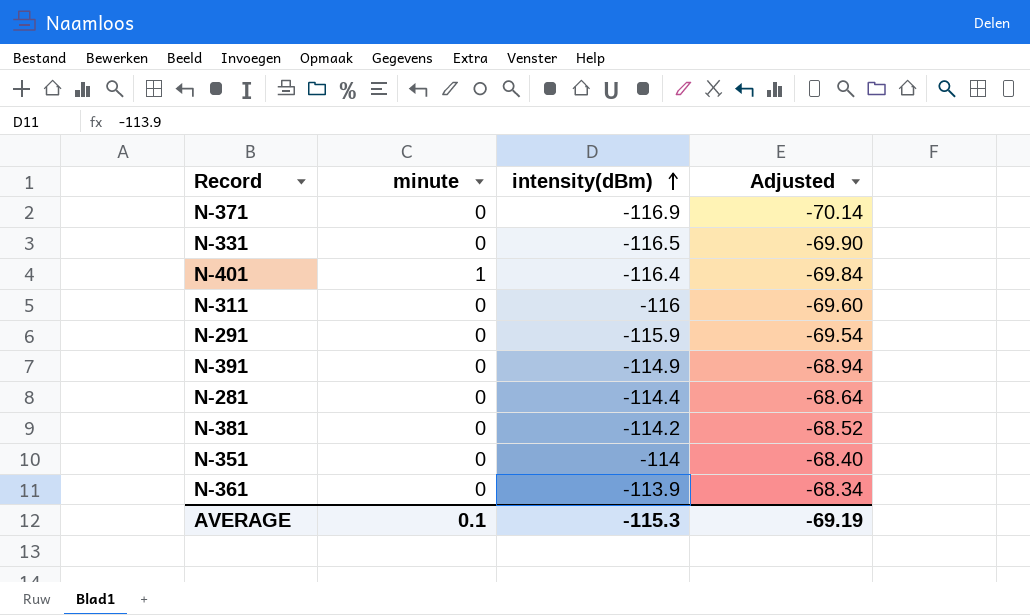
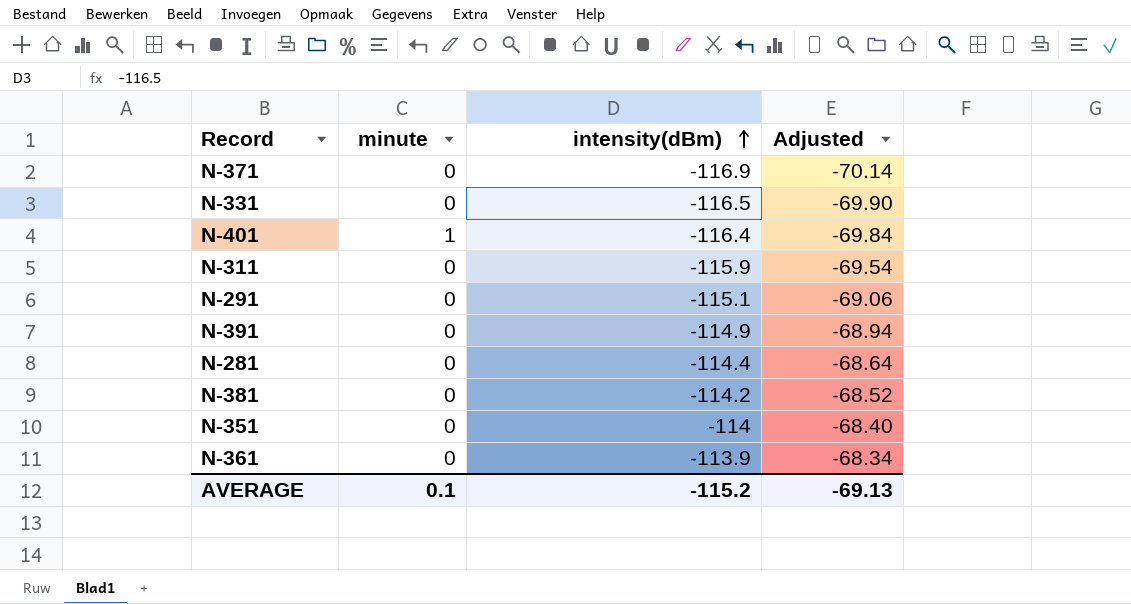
N-311 | intensity(dBm): -116 -> -115.9
N-311 | Adjusted: -69.60 -> -69.54
N-291 | intensity(dBm): -115.9 -> -115.1
N-291 | Adjusted: -69.54 -> -69.06
AVERAGE | intensity(dBm): -115.3 -> -115.2
AVERAGE | Adjusted: -69.19 -> -69.13

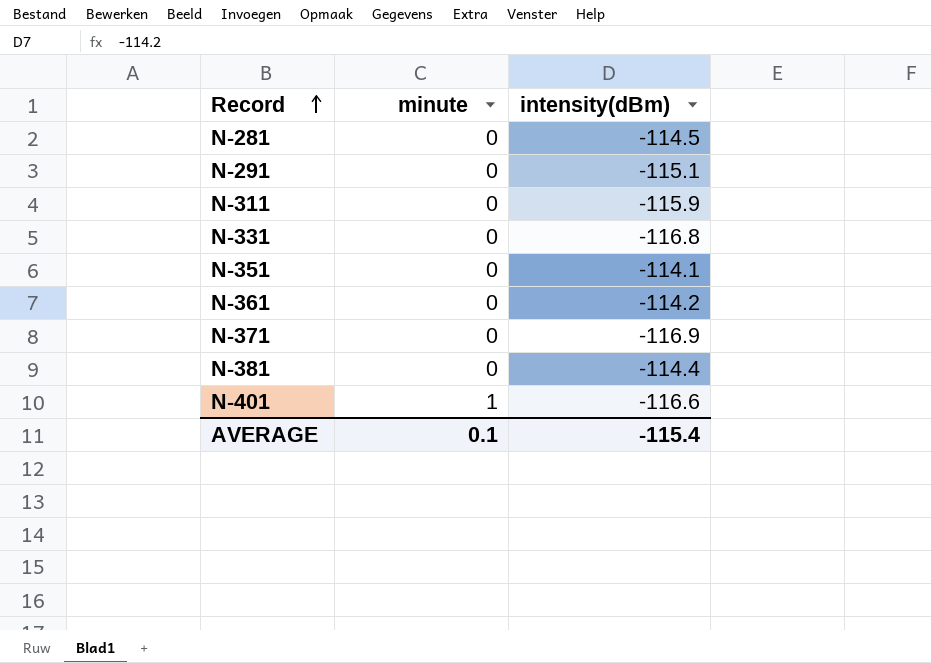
row order: intensity(dBm) ascending -> Record ascending
column Adjusted | formula: [intensity(dBm)] * 0.6 -> none
row N-391: 0 | -114.9 | -68.94 -> none
N-281 | intensity(dBm): -114.4 -> -114.5
N-331 | intensity(dBm): -116.5 -> -116.8
N-351 | intensity(dBm): -114 -> -114.1
N-361 | intensity(dBm): -113.9 -> -114.2
N-381 | intensity(dBm): -114.2 -> -114.4
N-401 | intensity(dBm): -116.4 -> -116.6
AVERAGE | intensity(dBm): -115.2 -> -115.4

